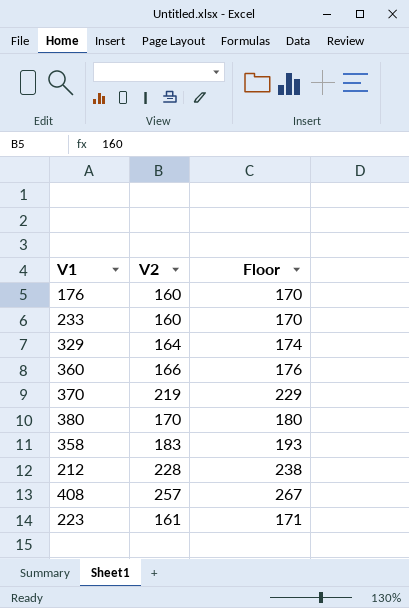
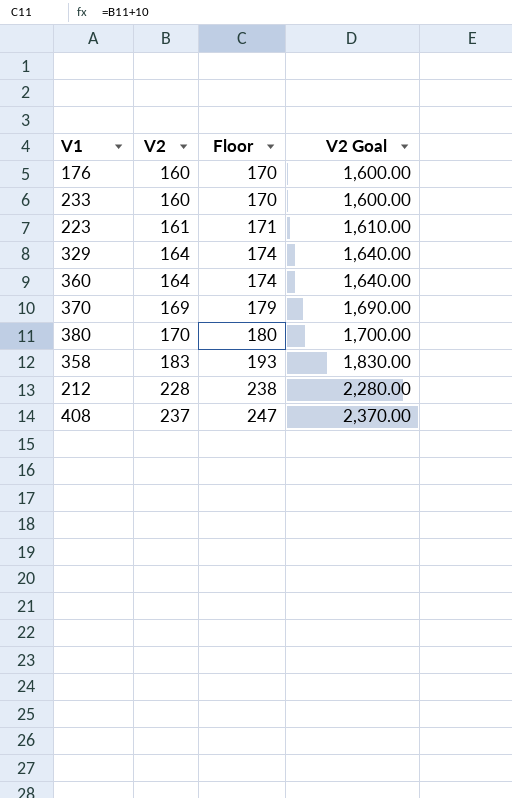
row order: none -> V2 ascending
column V2 Goal | formula: none -> [V2] * 10
360 | V2: 166 -> 164
360 | Floor: 176 -> 174
370 | V2: 219 -> 169
370 | Floor: 229 -> 179
408 | V2: 257 -> 237
408 | Floor: 267 -> 247

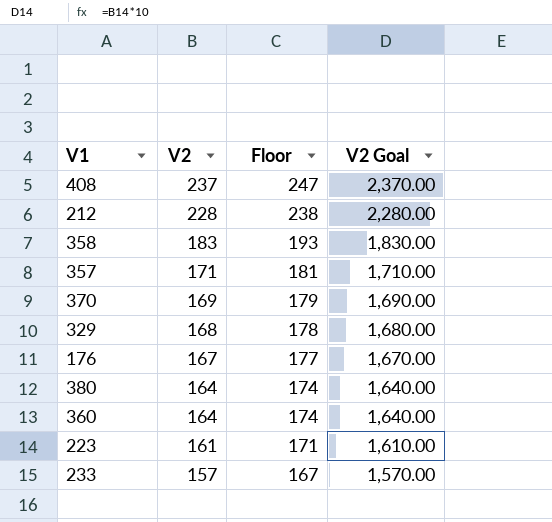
row order: V2 ascending -> V2 descending
row 357: none -> 171 | 181 | 1,710.00
329 | V2: 164 -> 168
329 | Floor: 174 -> 178
329 | V2 Goal: 1,640.00 -> 1,680.00
176 | V2: 160 -> 167
176 | Floor: 170 -> 177
176 | V2 Goal: 1,600.00 -> 1,670.00
380 | V2: 170 -> 164
380 | Floor: 180 -> 174
380 | V2 Goal: 1,700.00 -> 1,640.00
233 | V2: 160 -> 157
233 | Floor: 170 -> 167
233 | V2 Goal: 1,600.00 -> 1,570.00

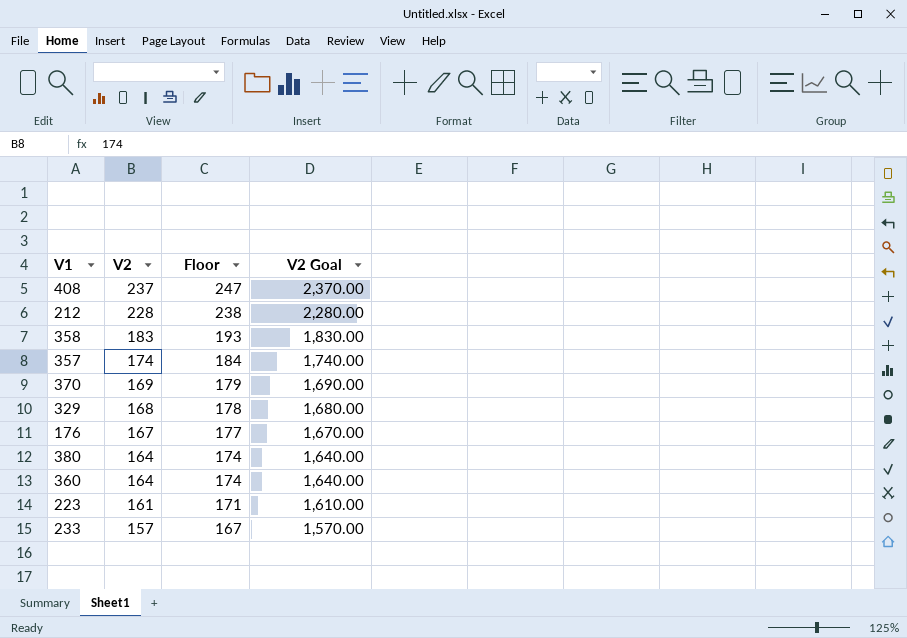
357 | V2: 171 -> 174
357 | Floor: 181 -> 184
357 | V2 Goal: 1,710.00 -> 1,740.00

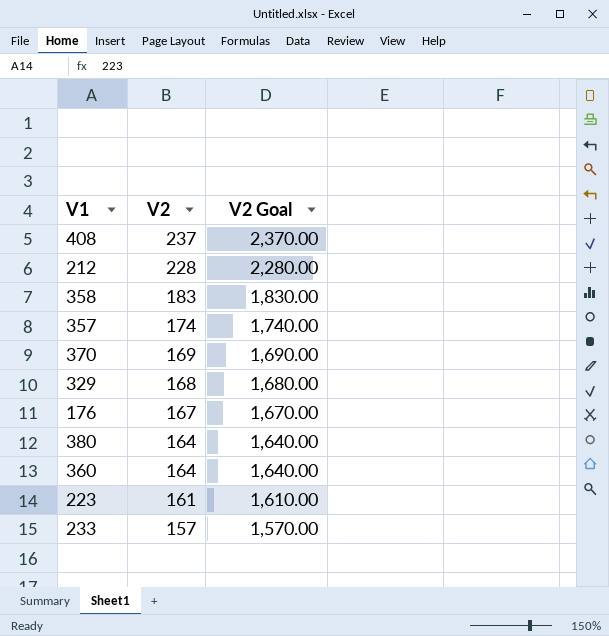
column Floor | formula: [V2] + 10 -> none

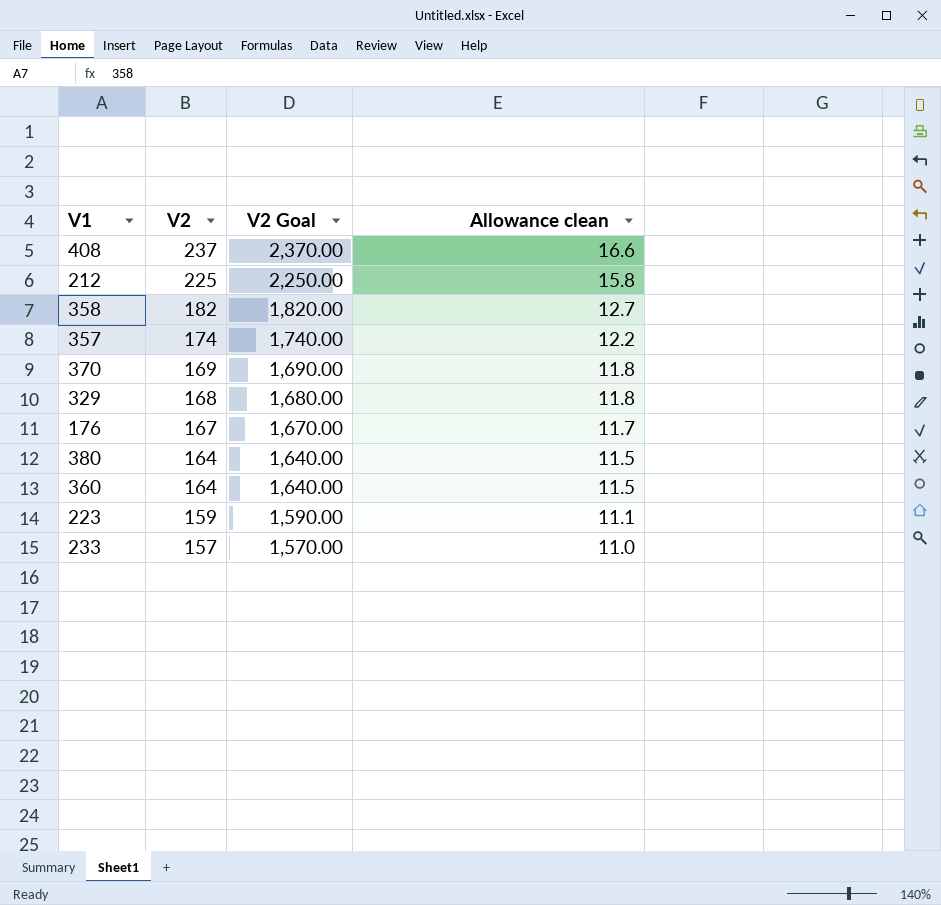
column Allowance clean | formula: none -> [V2] * 0.07
212 | V2: 228 -> 225
212 | V2 Goal: 2,280.00 -> 2,250.00
358 | V2: 183 -> 182
358 | V2 Goal: 1,830.00 -> 1,820.00
223 | V2: 161 -> 159
223 | V2 Goal: 1,610.00 -> 1,590.00

